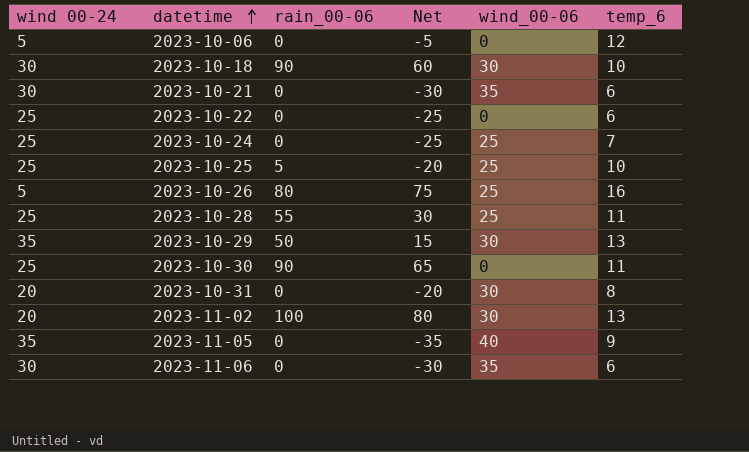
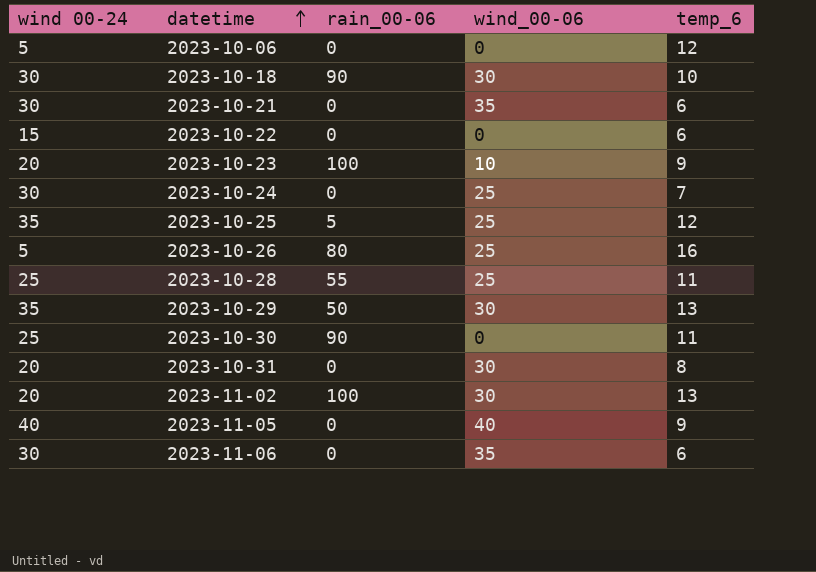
column Net | formula: [rain_00-06] - [wind 00-24] -> none
2023-10-22 | wind 00-24: 25 -> 15
row 2023-10-23: none -> 20 | 100 | 10 | 9
2023-10-24 | wind 00-24: 25 -> 30
2023-10-25 | wind 00-24: 25 -> 35
2023-10-25 | temp_6: 10 -> 12
2023-11-05 | wind 00-24: 35 -> 40

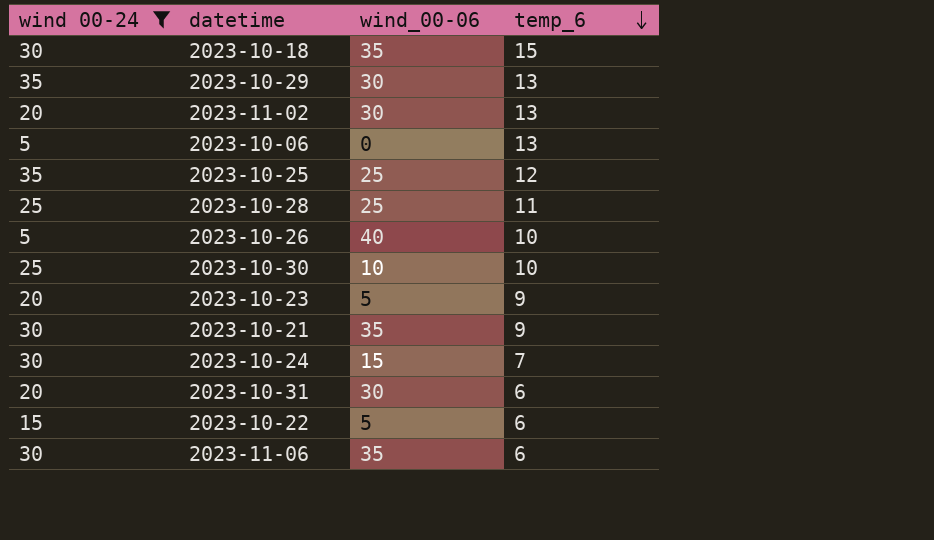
filter: none -> wind 00-24 != 40
row order: datetime ascending -> temp_6 descending
column rain_00-06 | position: 3 -> none
2023-10-18 | wind_00-06: 30 -> 35
2023-10-18 | temp_6: 10 -> 15
2023-10-06 | temp_6: 12 -> 13
2023-10-26 | wind_00-06: 25 -> 40
2023-10-26 | temp_6: 16 -> 10
2023-10-30 | wind_00-06: 0 -> 10
2023-10-30 | temp_6: 11 -> 10
2023-10-23 | wind_00-06: 10 -> 5
2023-10-21 | temp_6: 6 -> 9
2023-10-24 | wind_00-06: 25 -> 15
2023-10-31 | temp_6: 8 -> 6
2023-10-22 | wind_00-06: 0 -> 5

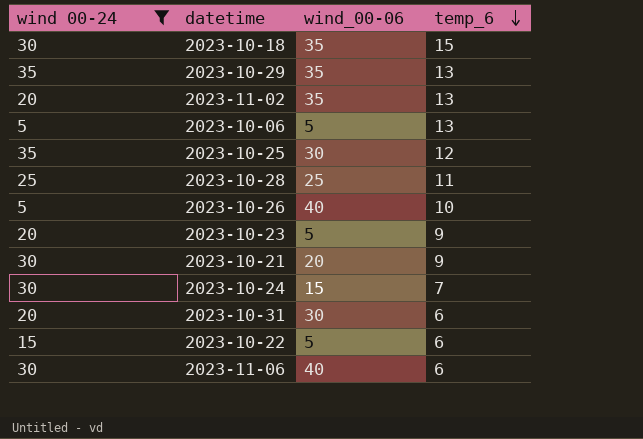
row 2023-10-30: 25 | 10 | 10 -> none
2023-10-29 | wind_00-06: 30 -> 35
2023-11-02 | wind_00-06: 30 -> 35
2023-10-06 | wind_00-06: 0 -> 5
2023-10-25 | wind_00-06: 25 -> 30
2023-10-21 | wind_00-06: 35 -> 20
2023-11-06 | wind_00-06: 35 -> 40

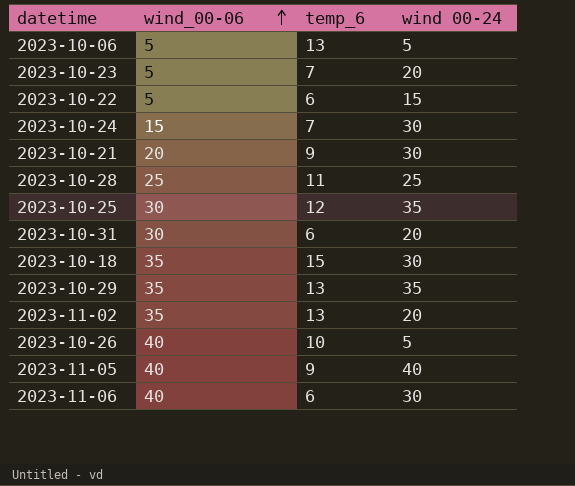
filter: wind 00-24 != 40 -> none
row order: temp_6 descending -> wind_00-06 ascending
column wind 00-24 | position: 1 -> 4
2023-10-23 | temp_6: 9 -> 7

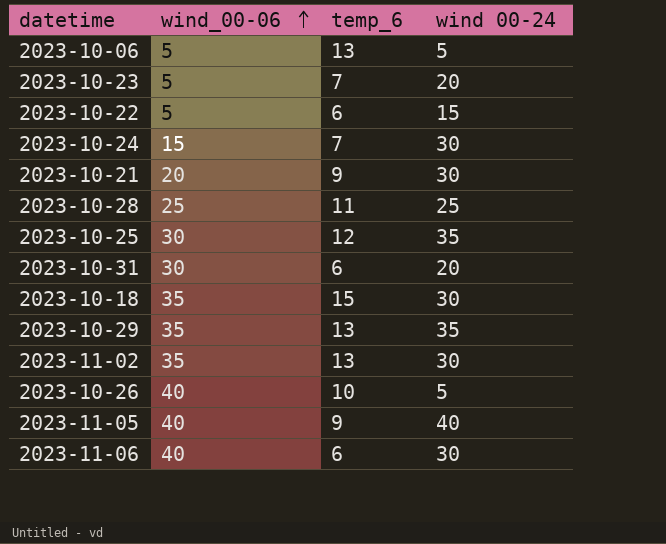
2023-11-02 | wind 00-24: 20 -> 30

